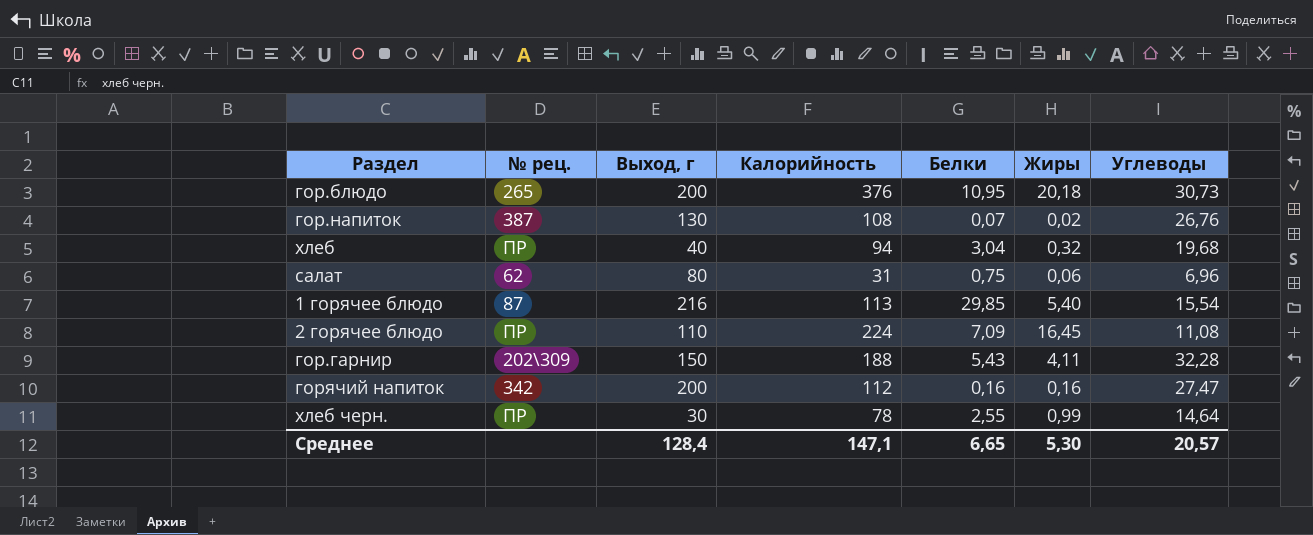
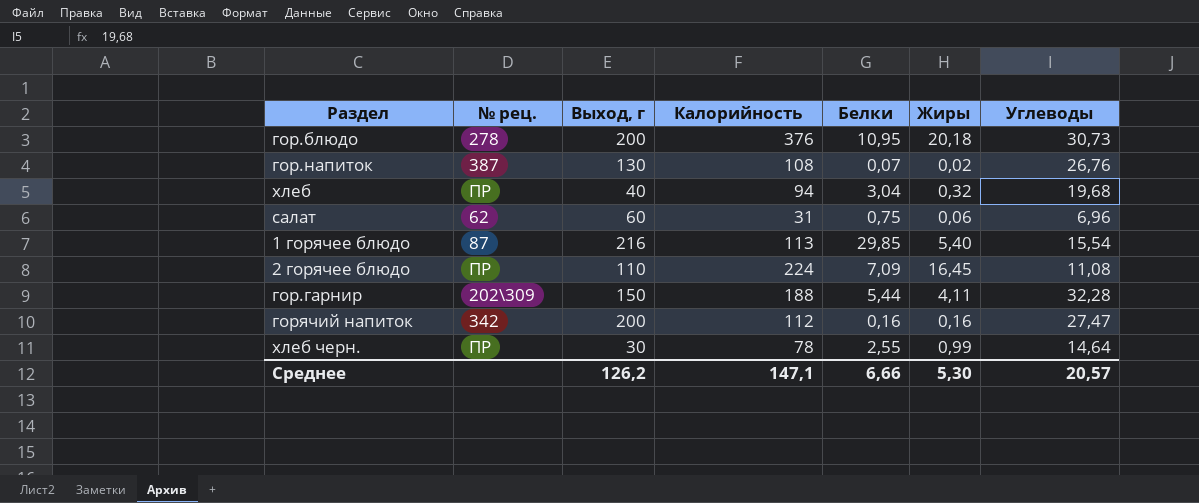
гор.блюдо | № рец.: 265 -> 278
салат | Выход, г: 80 -> 60
гор.гарнир | Белки: 5,43 -> 5,44
Среднее | Выход, г: 128,4 -> 126,2
Среднее | Белки: 6,65 -> 6,66

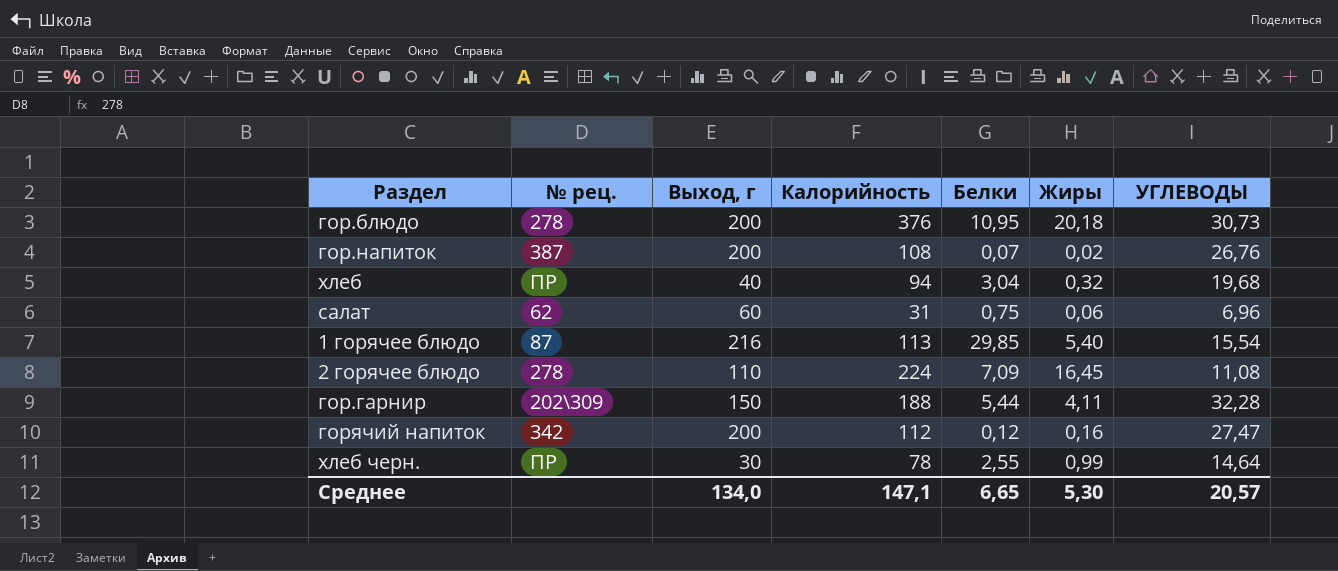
column name: Углеводы -> УГЛЕВОДЫ
гор.напиток | Выход, г: 130 -> 200
2 горячее блюдо | № рец.: ПР -> 278
горячий напиток | Белки: 0,16 -> 0,12
Среднее | Выход, г: 126,2 -> 134,0
Среднее | Белки: 6,66 -> 6,65

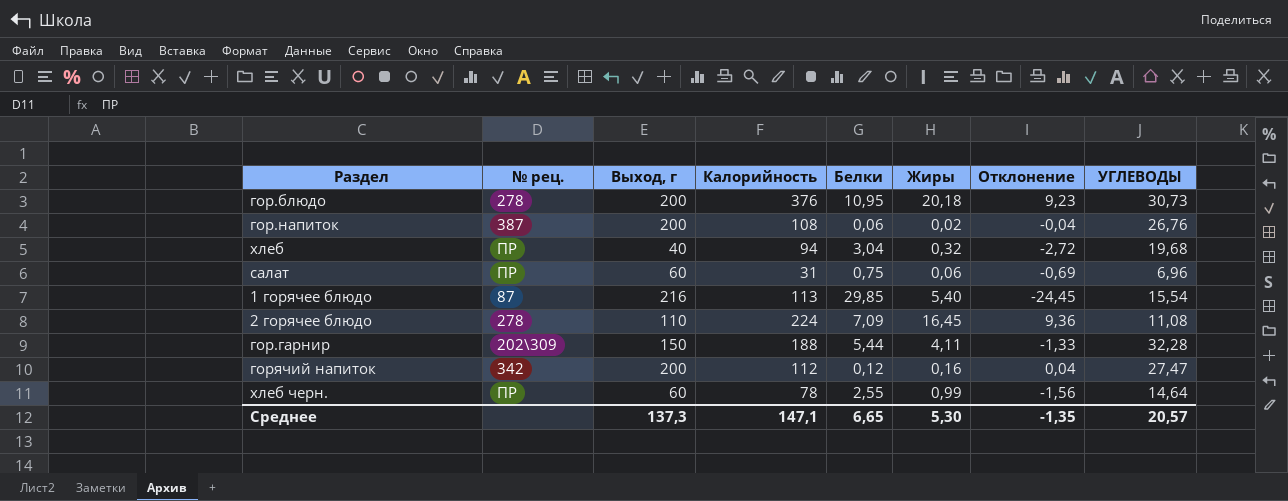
column Отклонение | formula: none -> [Жиры] - [Белки]
гор.напиток | Белки: 0,07 -> 0,06
салат | № рец.: 62 -> ПР
хлеб черн. | Выход, г: 30 -> 60
Среднее | Выход, г: 134,0 -> 137,3

